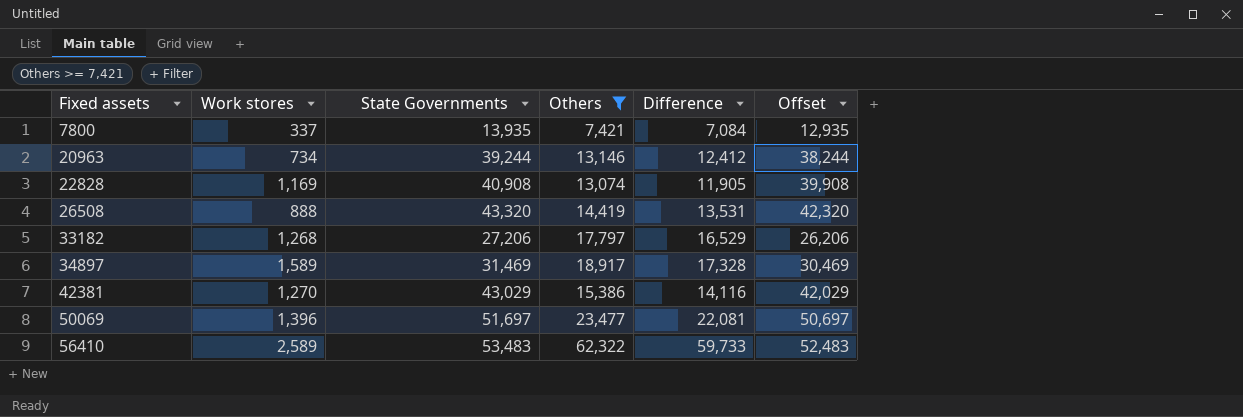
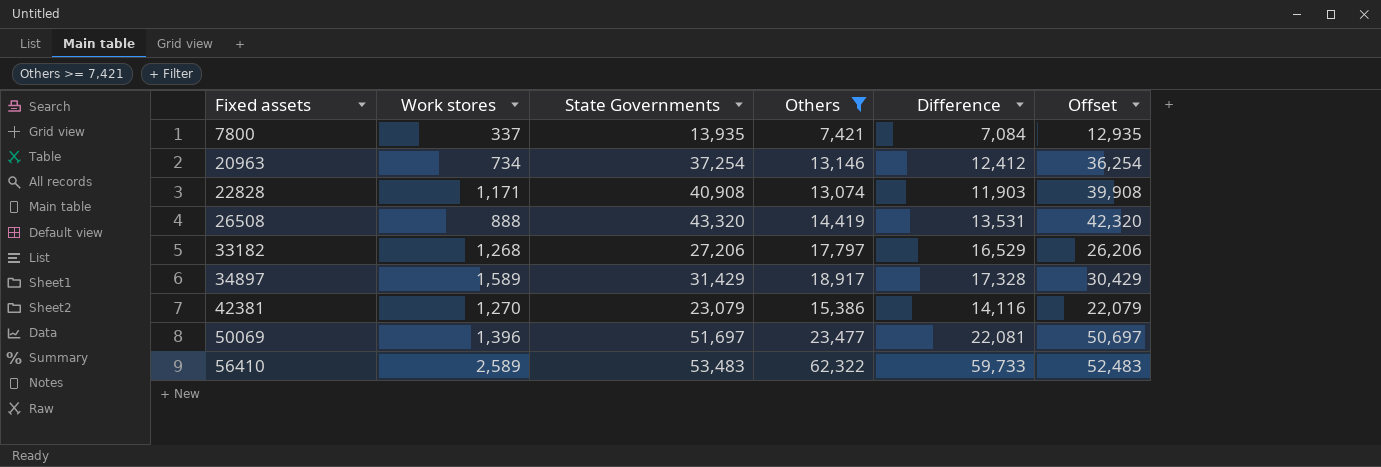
20963 | State Governments: 39,244 -> 37,254
20963 | Offset: 38,244 -> 36,254
22828 | Work stores: 1,169 -> 1,171
22828 | Difference: 11,905 -> 11,903
34897 | State Governments: 31,469 -> 31,429
34897 | Offset: 30,469 -> 30,429
42381 | State Governments: 43,029 -> 23,079
42381 | Offset: 42,029 -> 22,079

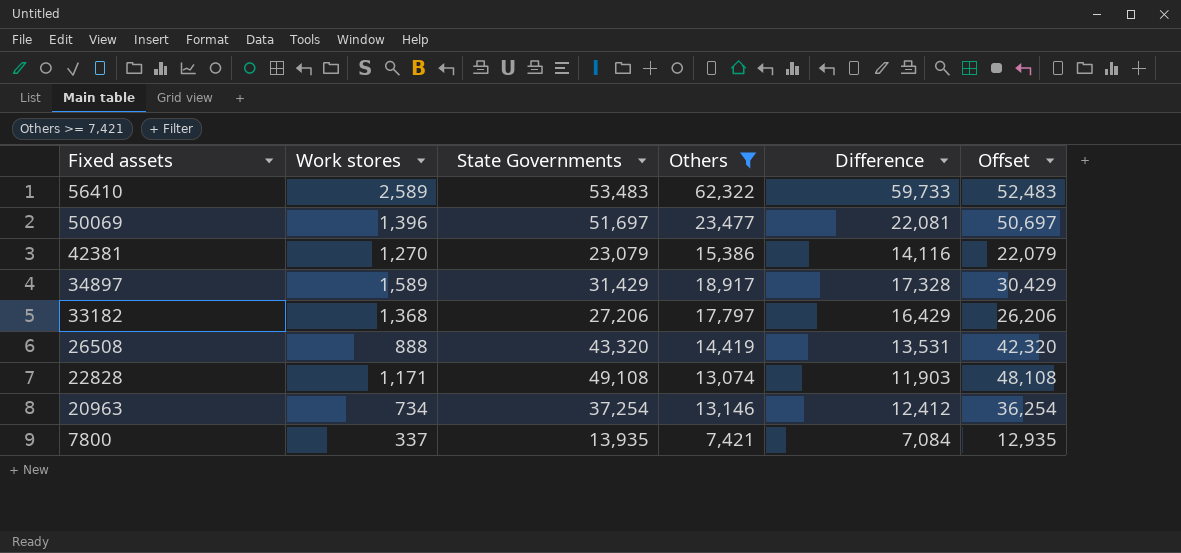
row order: Fixed assets ascending -> Fixed assets descending
33182 | Work stores: 1,268 -> 1,368
33182 | Difference: 16,529 -> 16,429
22828 | State Governments: 40,908 -> 49,108
22828 | Offset: 39,908 -> 48,108

